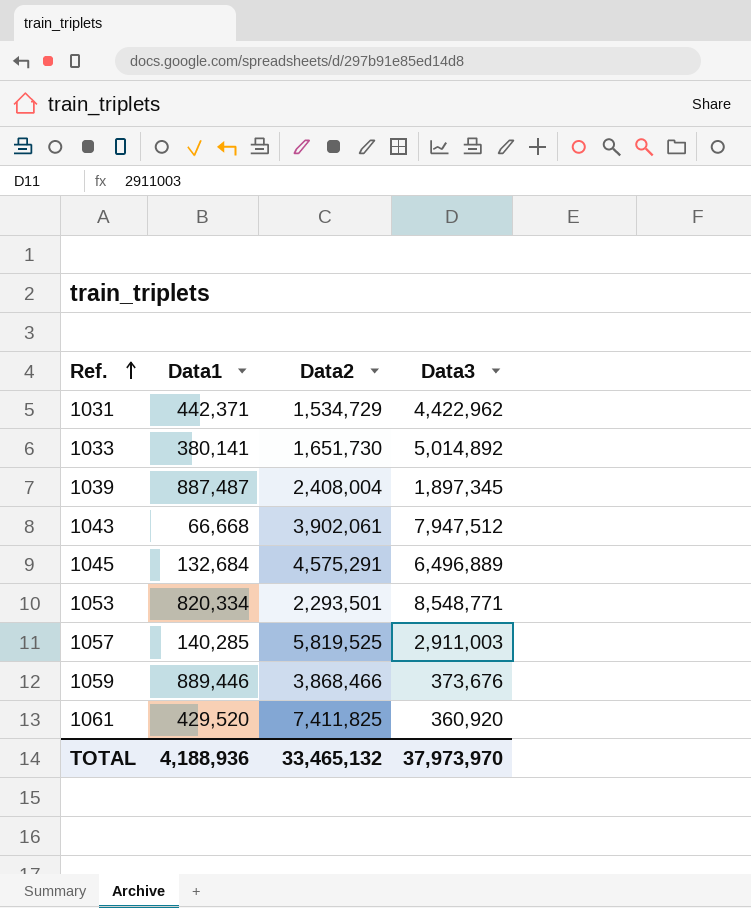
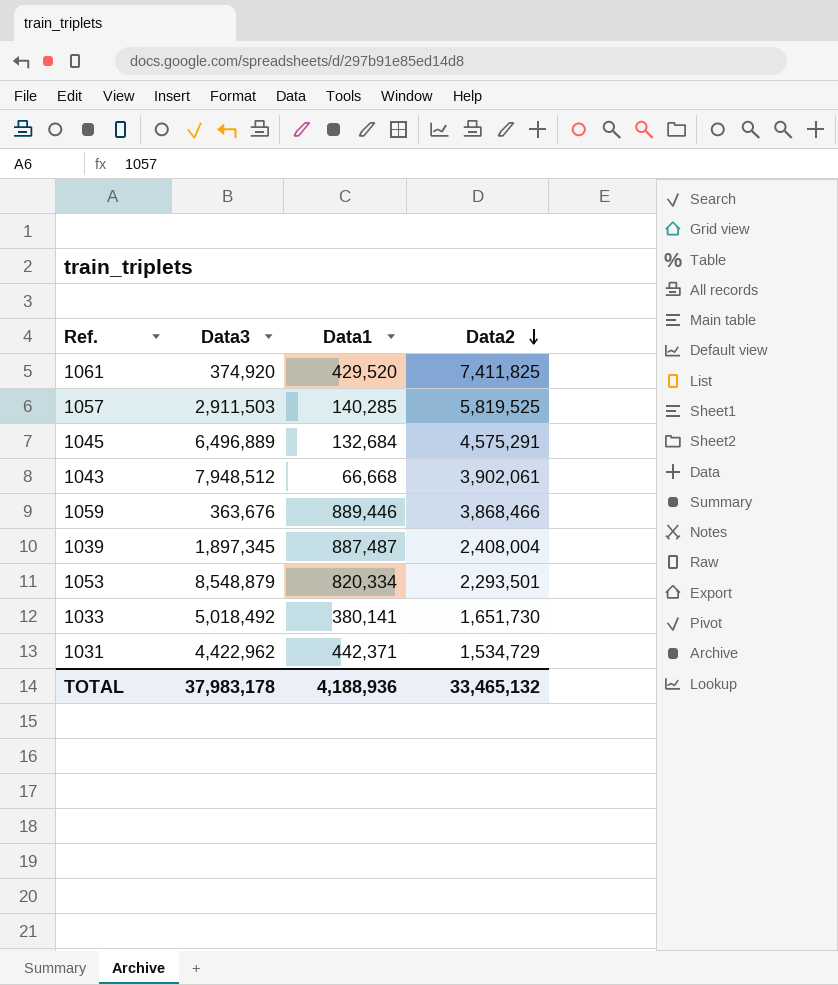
row order: Ref. ascending -> Data2 descending
column Data3 | position: 4 -> 2
1061 | Data3: 360,920 -> 374,920
1057 | Data3: 2,911,003 -> 2,911,503
1043 | Data3: 7,947,512 -> 7,948,512
1059 | Data3: 373,676 -> 363,676
1053 | Data3: 8,548,771 -> 8,548,879
1033 | Data3: 5,014,892 -> 5,018,492
TOTAL | Data3: 37,973,970 -> 37,983,178

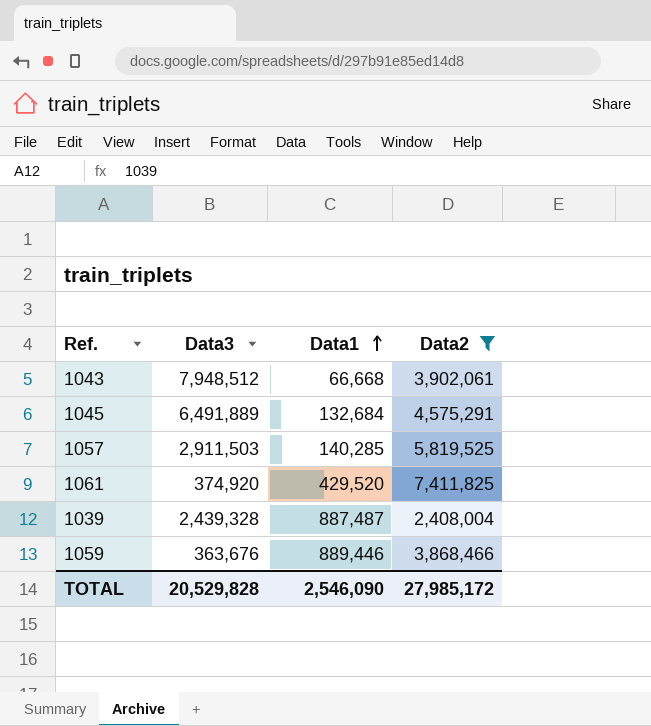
filter: none -> Data2 >= 2,408,004
row order: Data2 descending -> Data1 ascending
1045 | Data3: 6,496,889 -> 6,491,889
1039 | Data3: 1,897,345 -> 2,439,328
TOTAL | Data3: 37,983,178 -> 20,529,828
TOTAL | Data1: 4,188,936 -> 2,546,090
TOTAL | Data2: 33,465,132 -> 27,985,172

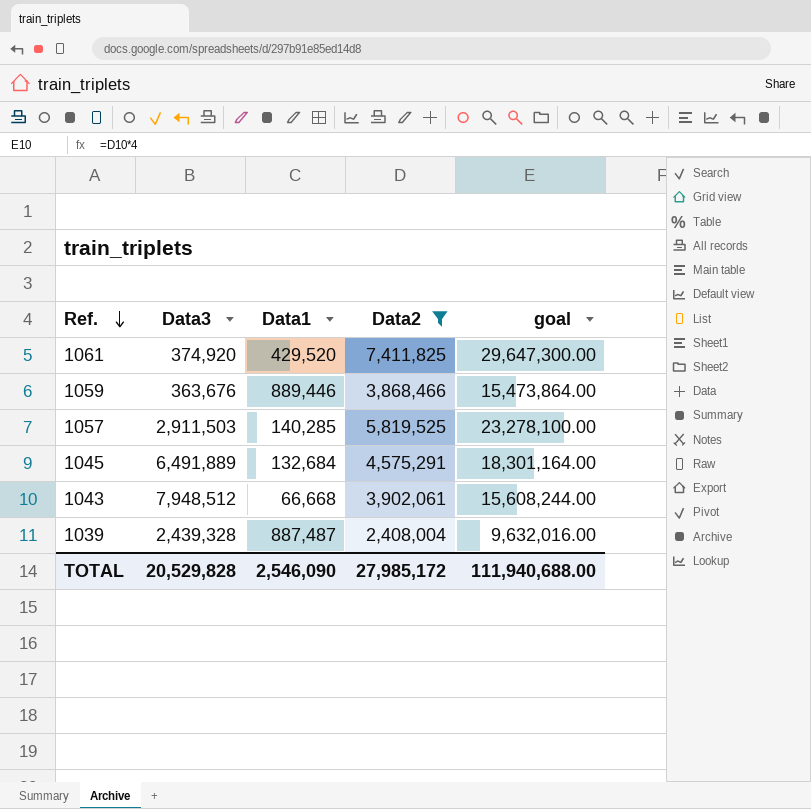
row order: Data1 ascending -> Ref. descending
column goal | formula: none -> [Data2] * 4

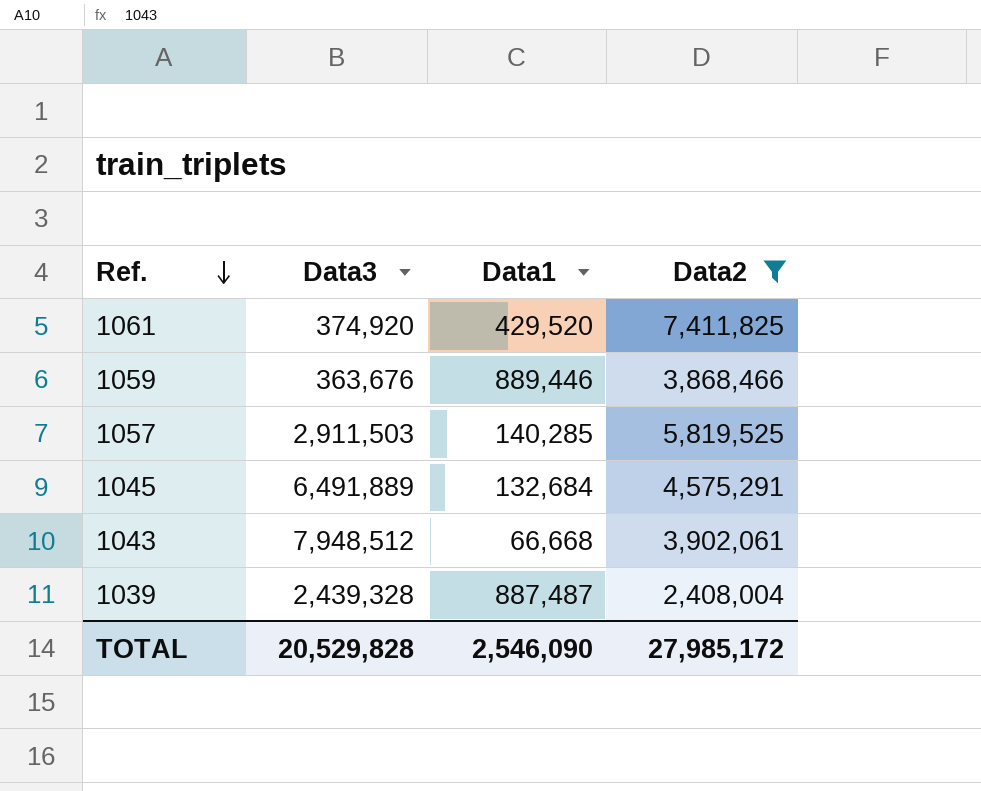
column goal | formula: [Data2] * 4 -> none

